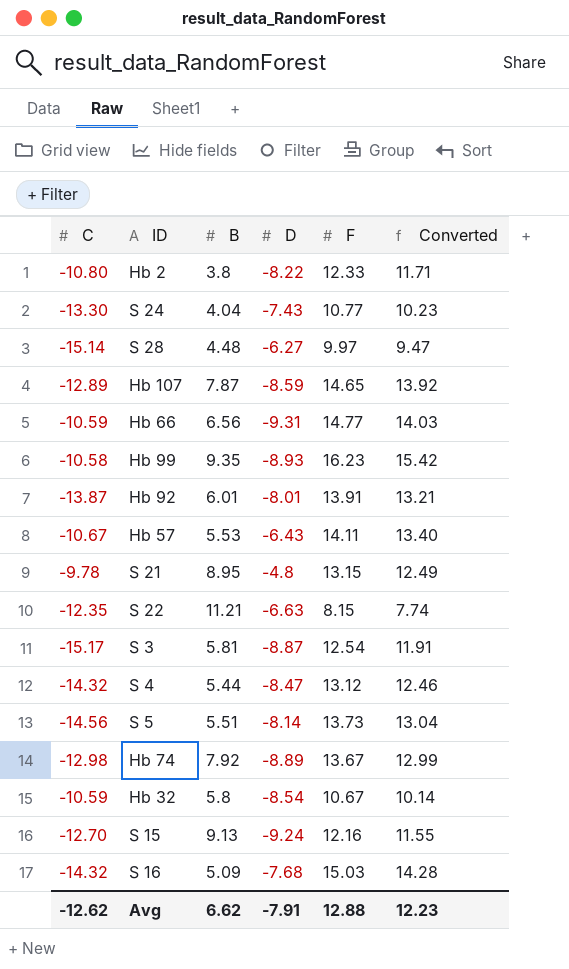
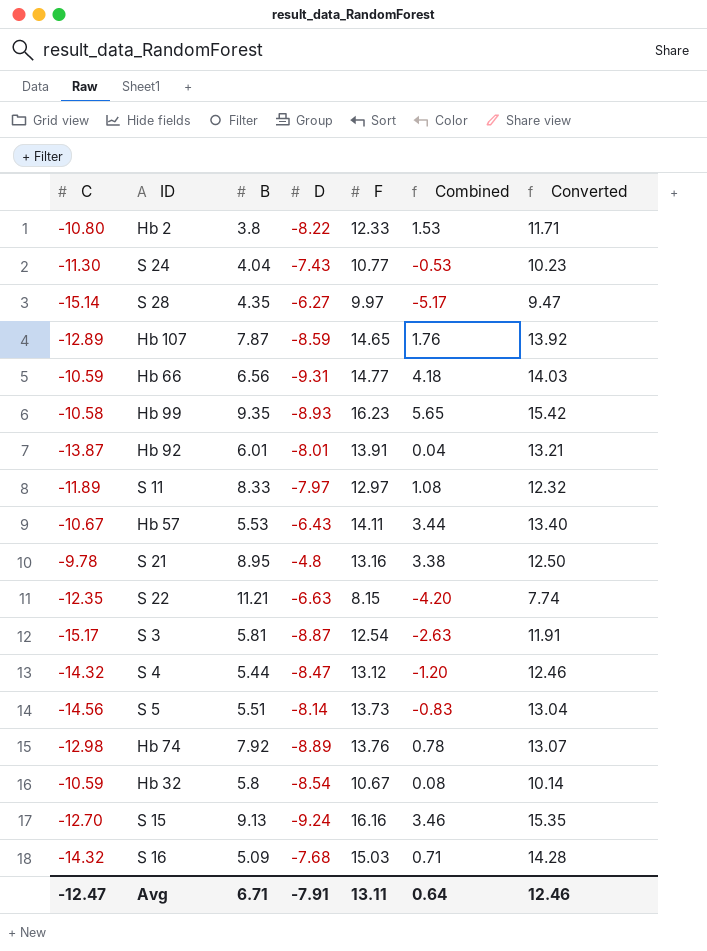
column Combined | formula: none -> [C] + [F]
S 24 | C: -13.30 -> -11.30
S 28 | B: 4.48 -> 4.35
row S 11: none -> -11.89 | 8.33 | -7.97 | 12.97 | 1.08 | 12.32
S 21 | F: 13.15 -> 13.16
S 21 | Converted: 12.49 -> 12.50
Hb 74 | F: 13.67 -> 13.76
Hb 74 | Converted: 12.99 -> 13.07
S 15 | F: 12.16 -> 16.16
S 15 | Converted: 11.55 -> 15.35
Avg | C: -12.62 -> -12.47
Avg | B: 6.62 -> 6.71
Avg | F: 12.88 -> 13.11
Avg | Converted: 12.23 -> 12.46

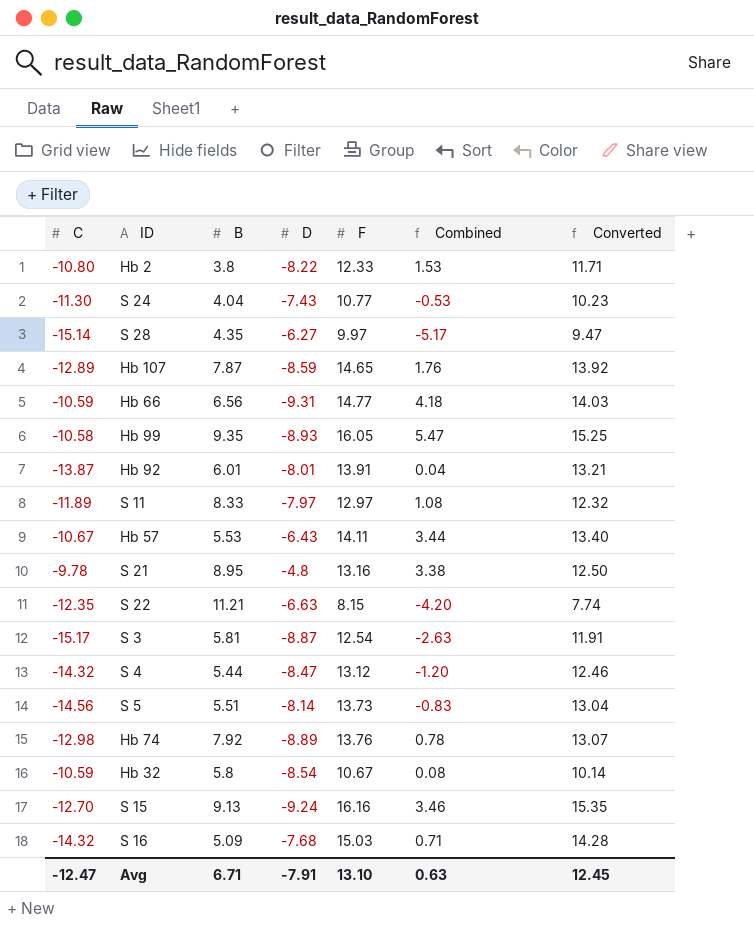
Hb 99 | F: 16.23 -> 16.05
Hb 99 | Combined: 5.65 -> 5.47
Hb 99 | Converted: 15.42 -> 15.25
Avg | F: 13.11 -> 13.10
Avg | Combined: 0.64 -> 0.63
Avg | Converted: 12.46 -> 12.45

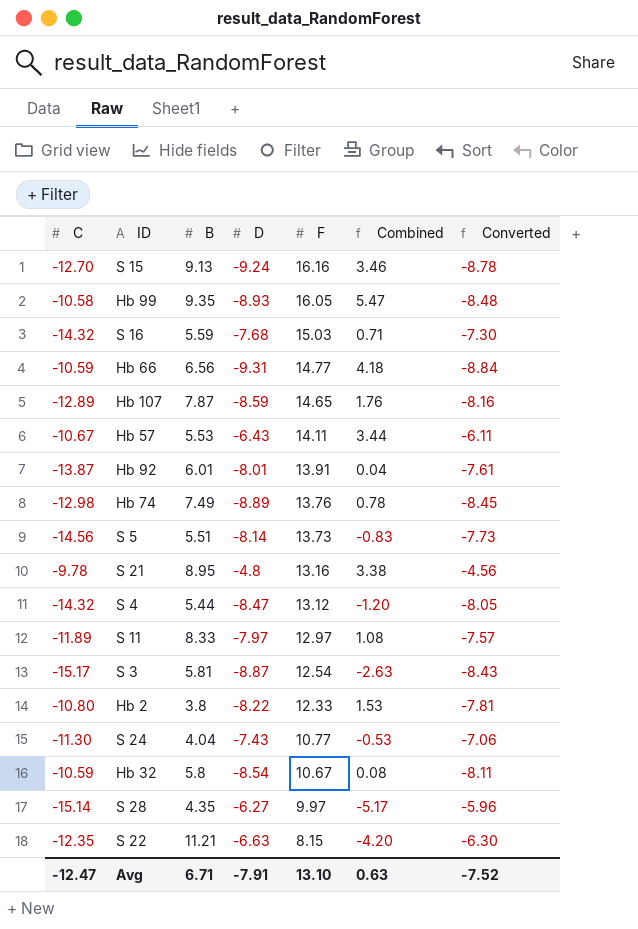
row order: none -> F descending
column Converted | formula: [F] * 0.95 -> [D] * 0.95
S 16 | B: 5.09 -> 5.59
Hb 74 | B: 7.92 -> 7.49
Avg | Converted: 12.45 -> -7.52

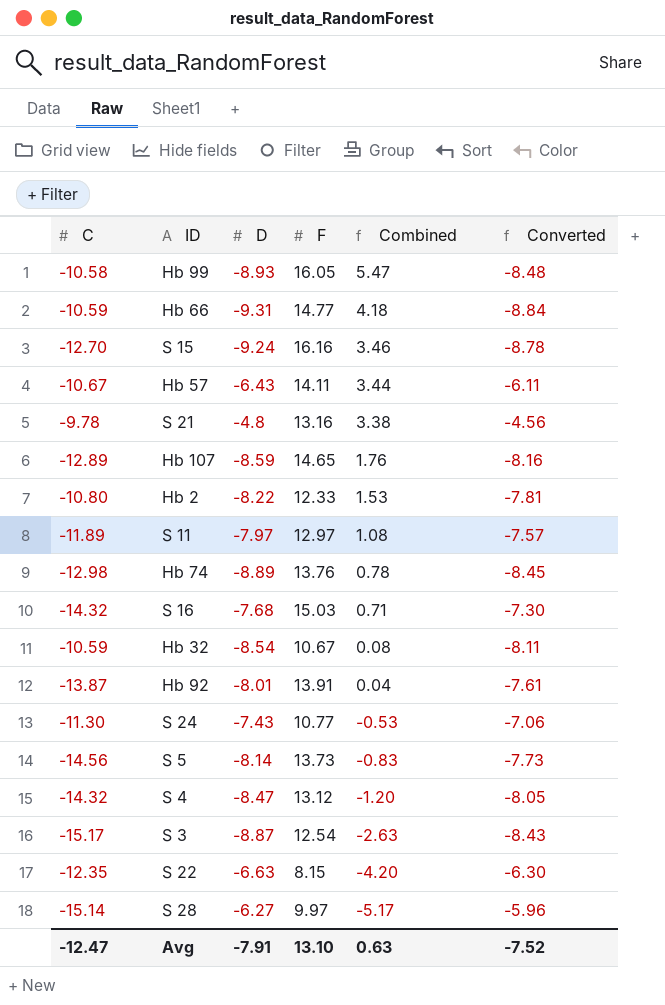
row order: F descending -> Combined descending
column B | position: 3 -> none

